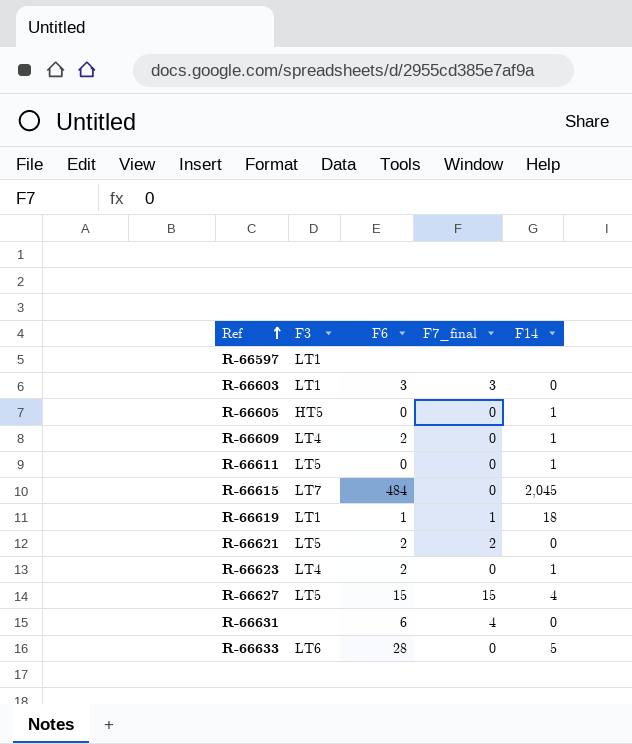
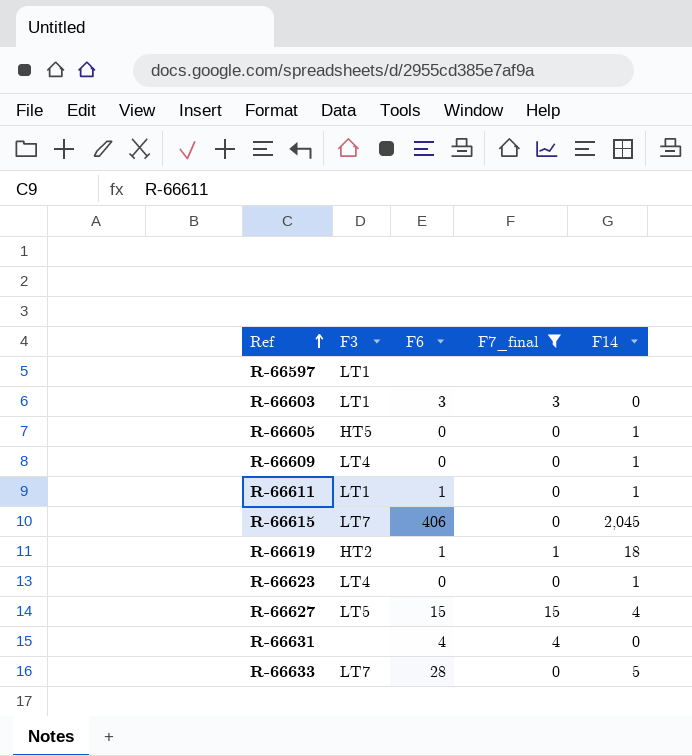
filter: none -> F7_final != 2
R-66609 | F6: 2 -> 0
R-66611 | F3: LT5 -> LT1
R-66611 | F6: 0 -> 1
R-66615 | F6: 484 -> 406
R-66619 | F3: LT1 -> HT2
R-66623 | F6: 2 -> 0
R-66631 | F6: 6 -> 4
R-66633 | F3: LT6 -> LT7

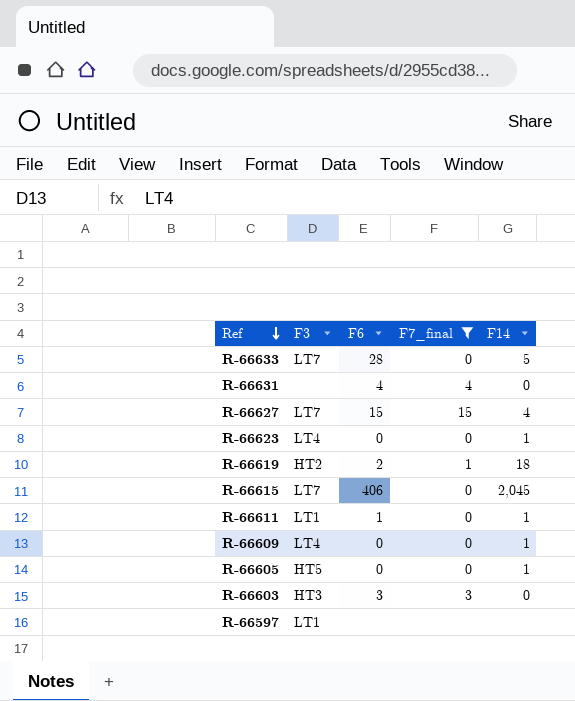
row order: Ref ascending -> Ref descending
R-66627 | F3: LT5 -> LT7
R-66619 | F6: 1 -> 2
R-66603 | F3: LT1 -> HT3

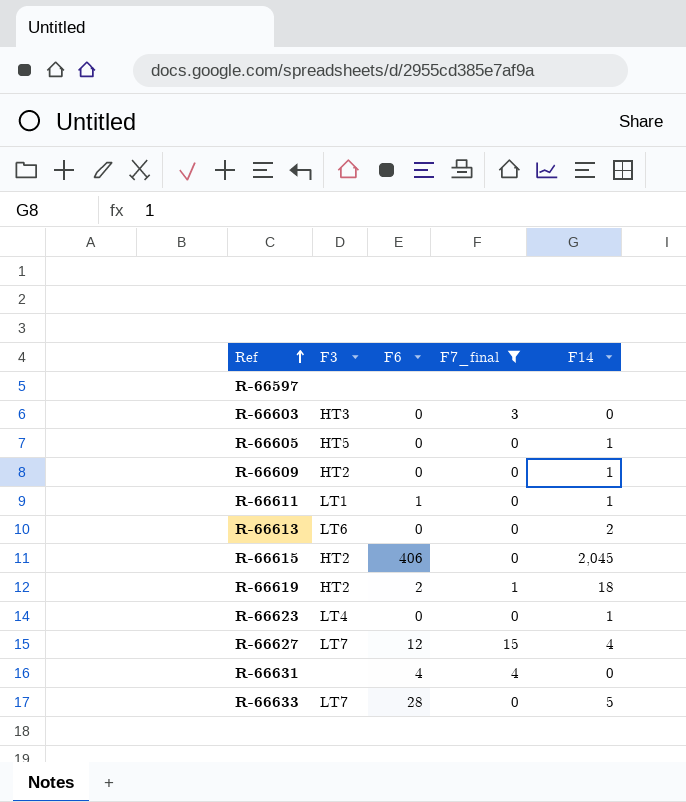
row order: Ref descending -> Ref ascending
R-66597 | F3: LT1 -> none
R-66603 | F6: 3 -> 0
R-66609 | F3: LT4 -> HT2
row R-66613: none -> LT6 | 0 | 0 | 2
R-66615 | F3: LT7 -> HT2
R-66627 | F6: 15 -> 12

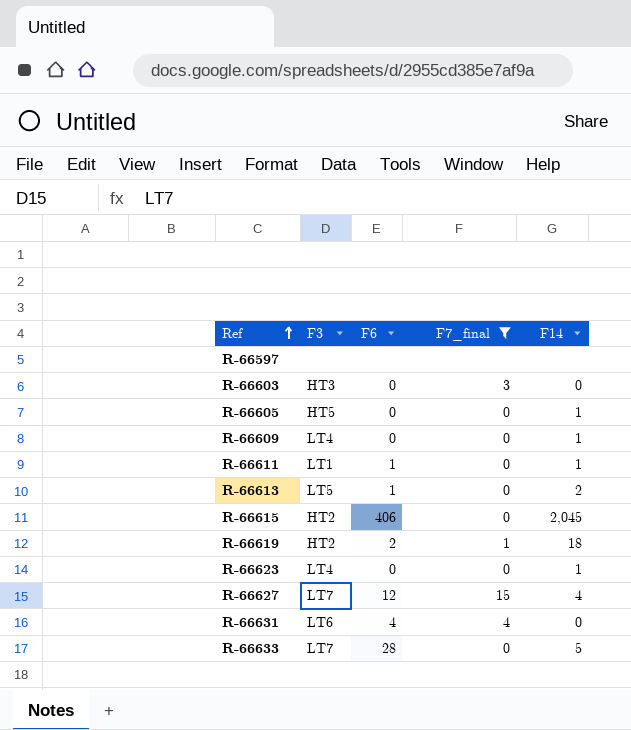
R-66609 | F3: HT2 -> LT4
R-66613 | F3: LT6 -> LT5
R-66613 | F6: 0 -> 1
R-66631 | F3: none -> LT6

